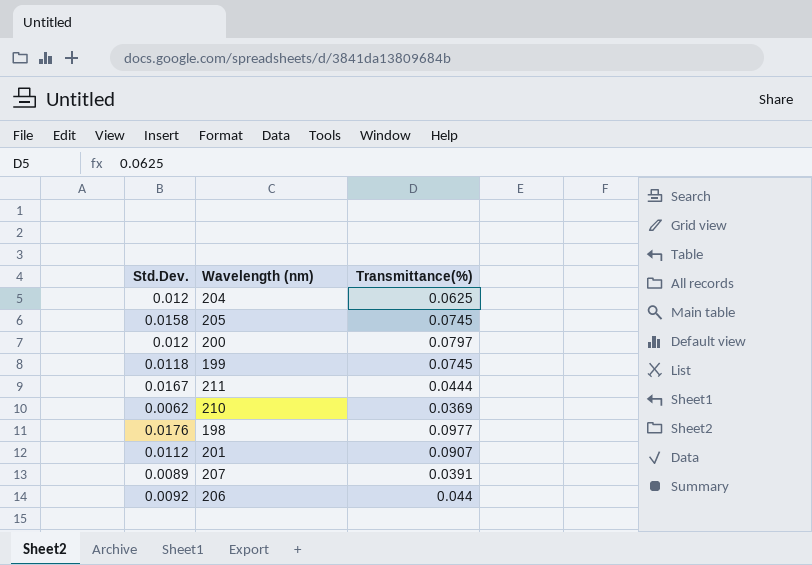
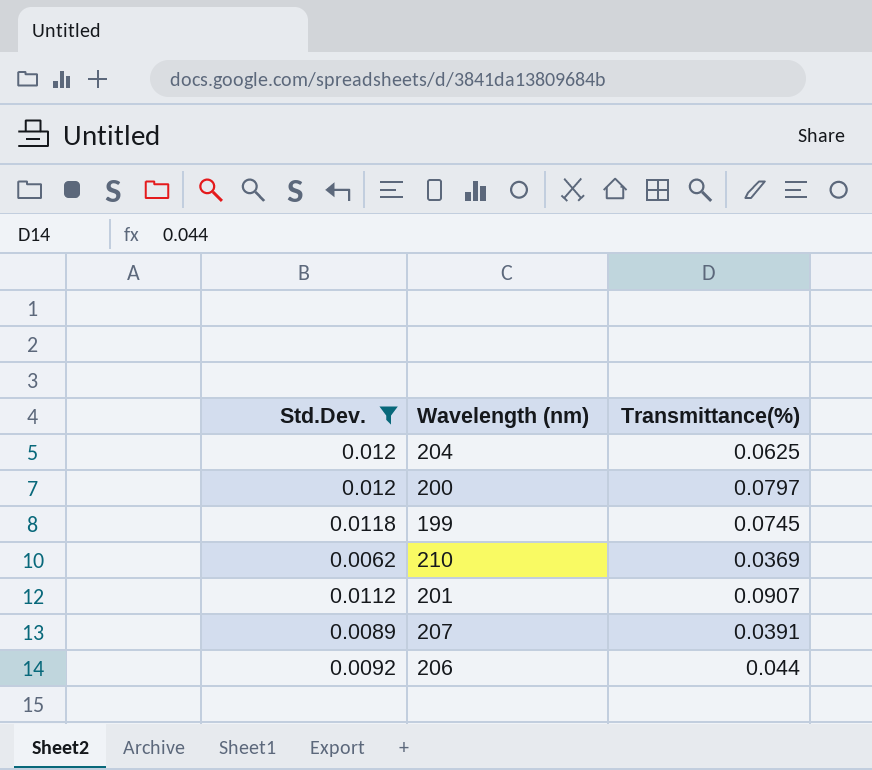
filter: none -> Std.Dev. <= 0.012

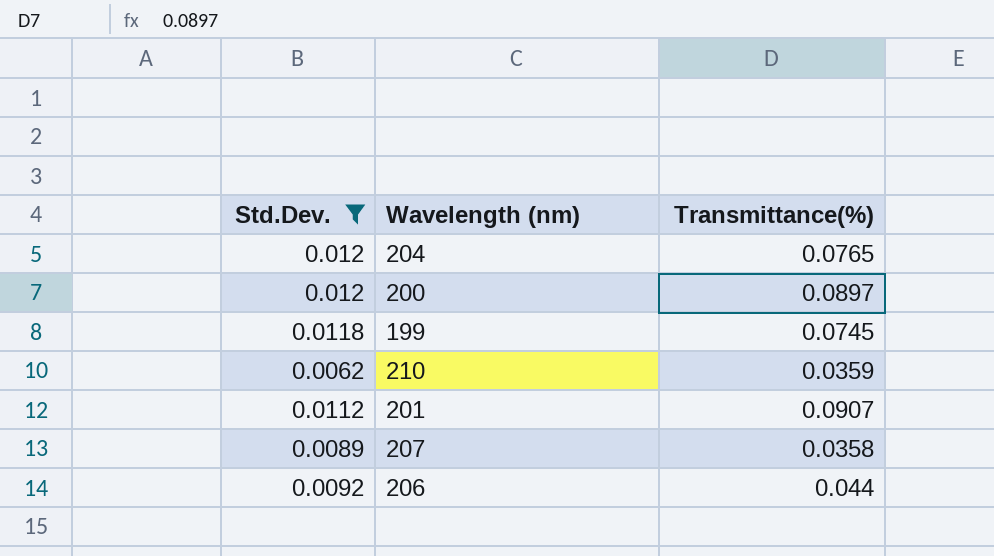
204 | Transmittance(%): 0.0625 -> 0.0765
200 | Transmittance(%): 0.0797 -> 0.0897
210 | Transmittance(%): 0.0369 -> 0.0359
207 | Transmittance(%): 0.0391 -> 0.0358

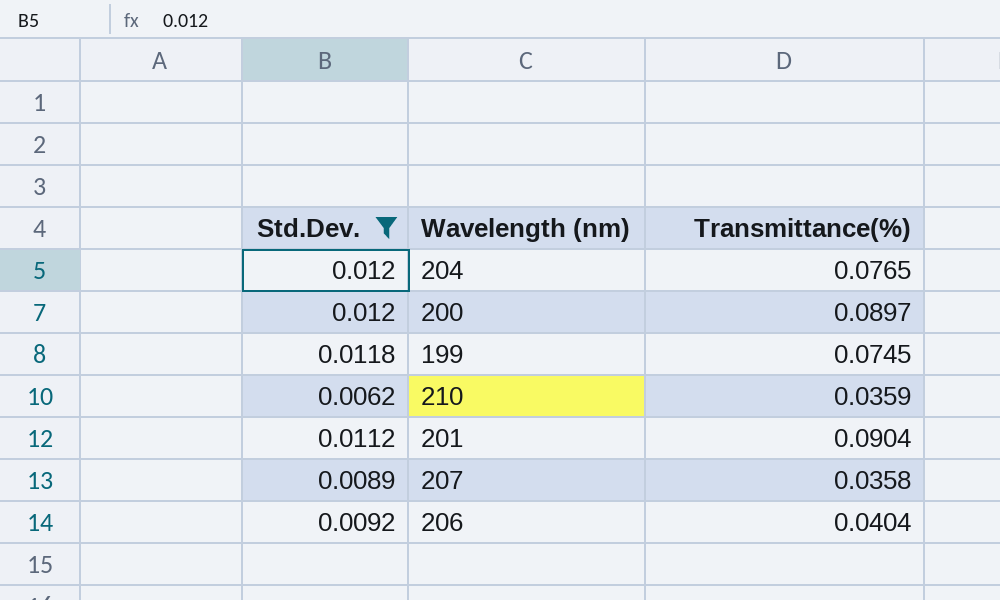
201 | Transmittance(%): 0.0907 -> 0.0904
206 | Transmittance(%): 0.044 -> 0.0404

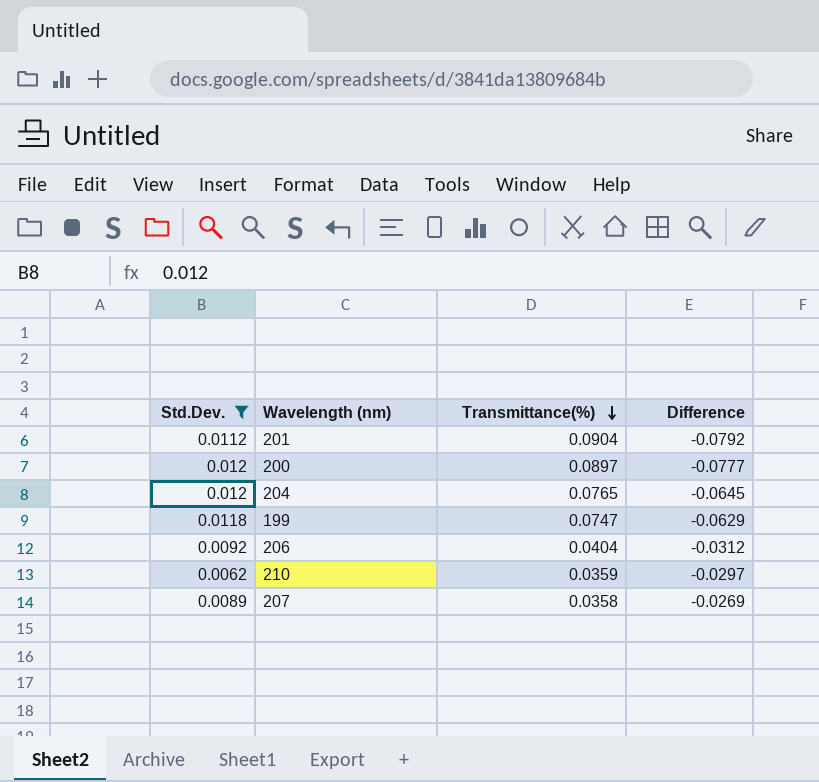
row order: none -> Transmittance(%) descending
column Difference | formula: none -> [Std.Dev.] - [Transmittance(%)]
199 | Transmittance(%): 0.0745 -> 0.0747

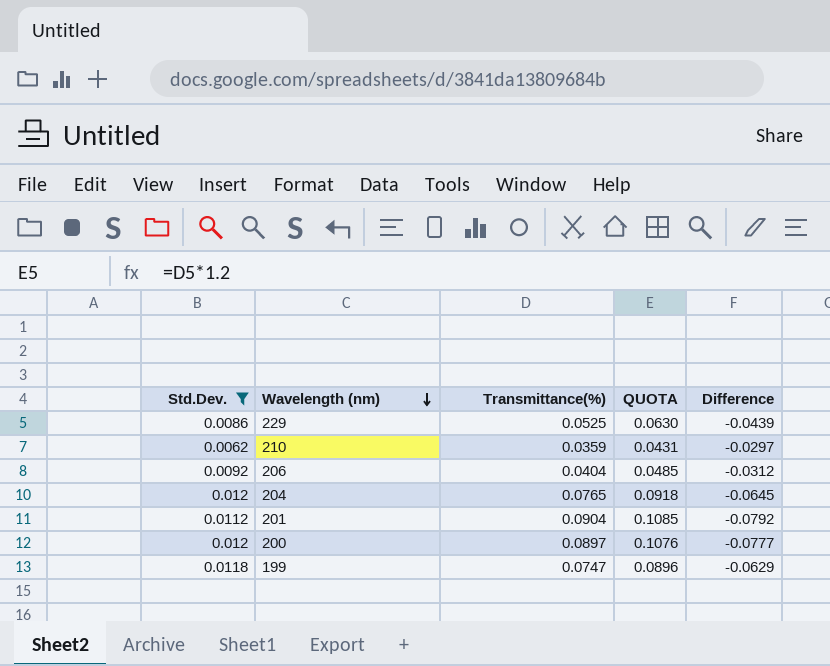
row order: Transmittance(%) descending -> Wavelength (nm) descending
column QUOTA | formula: none -> [Transmittance(%)] * 1.2
row 207: 0.0089 | 0.0358 | -0.0269 -> none
row 229: none -> 0.0086 | 0.0525 | 0.0630 | -0.0439

